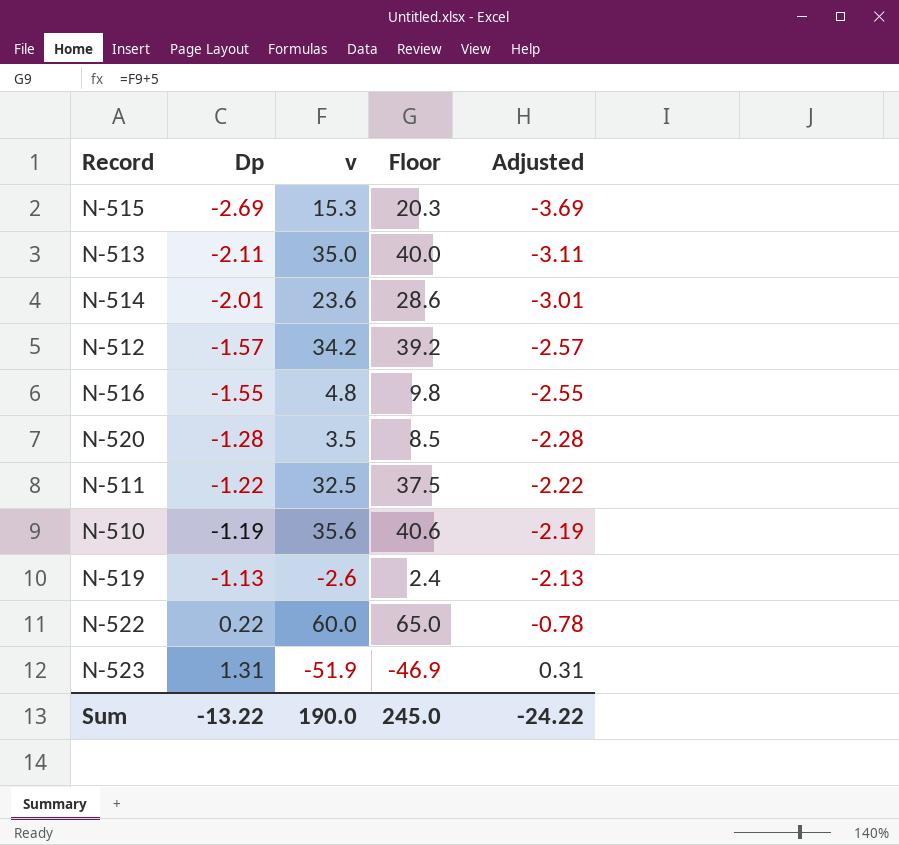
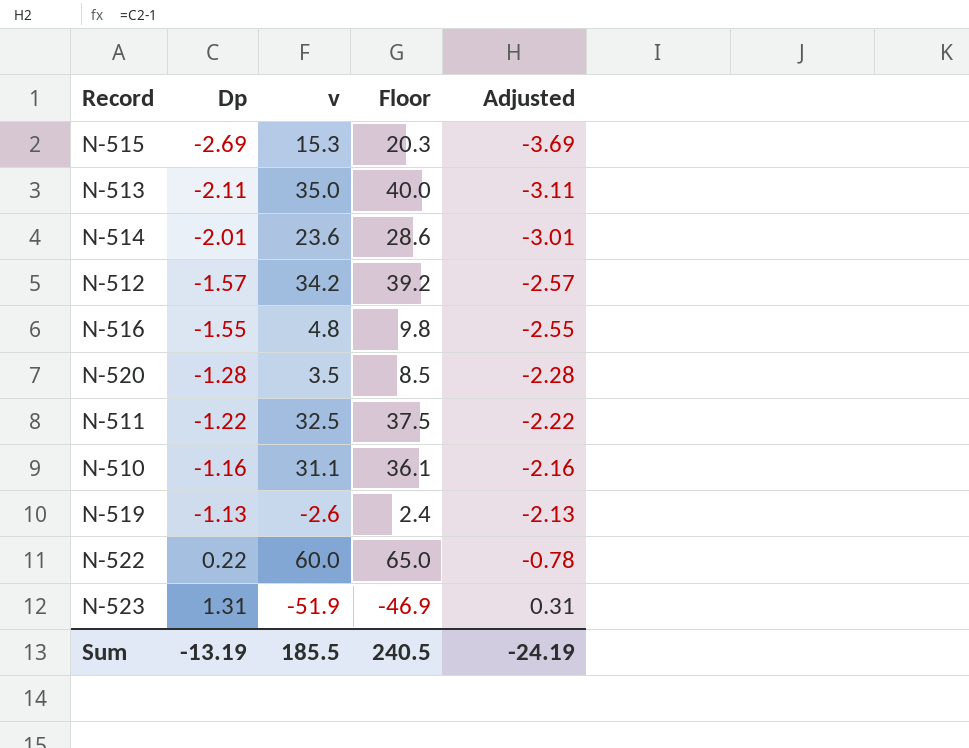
N-510 | Dp: -1.19 -> -1.16
N-510 | v: 35.6 -> 31.1
N-510 | Floor: 40.6 -> 36.1
N-510 | Adjusted: -2.19 -> -2.16
Sum | Dp: -13.22 -> -13.19
Sum | v: 190.0 -> 185.5
Sum | Floor: 245.0 -> 240.5
Sum | Adjusted: -24.22 -> -24.19

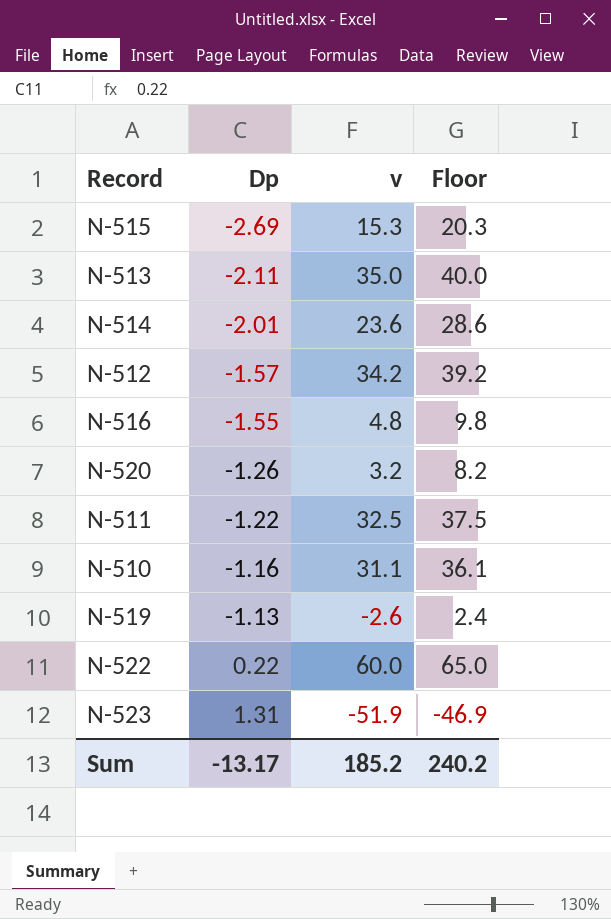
column Adjusted | formula: [Dp] - 1 -> none
N-520 | Dp: -1.28 -> -1.26
N-520 | v: 3.5 -> 3.2
N-520 | Floor: 8.5 -> 8.2
Sum | Dp: -13.19 -> -13.17
Sum | v: 185.5 -> 185.2
Sum | Floor: 240.5 -> 240.2

